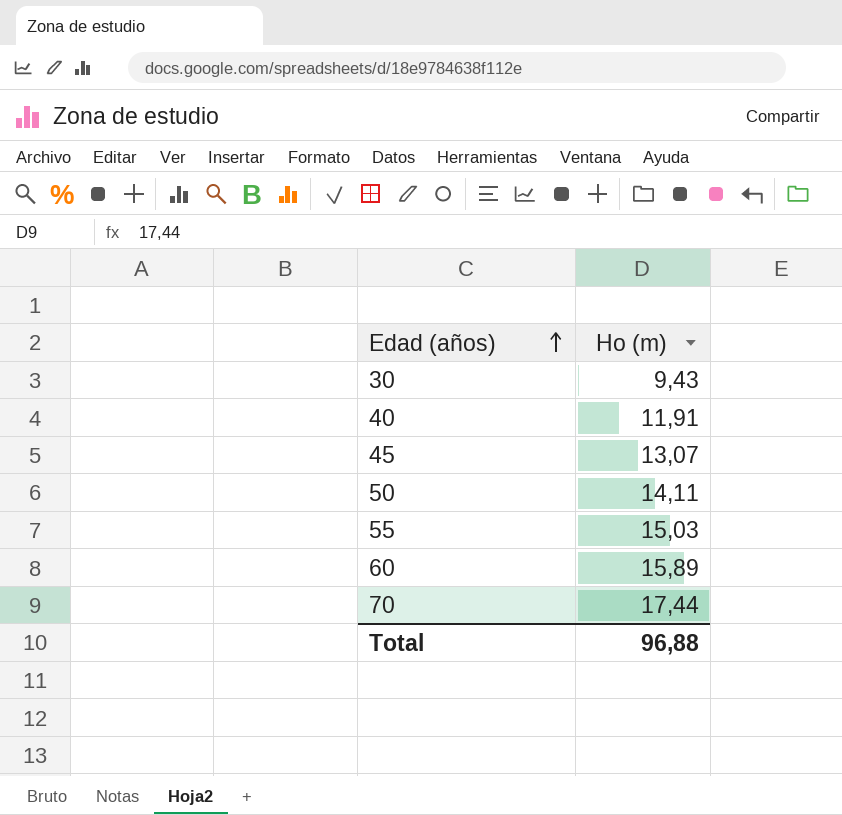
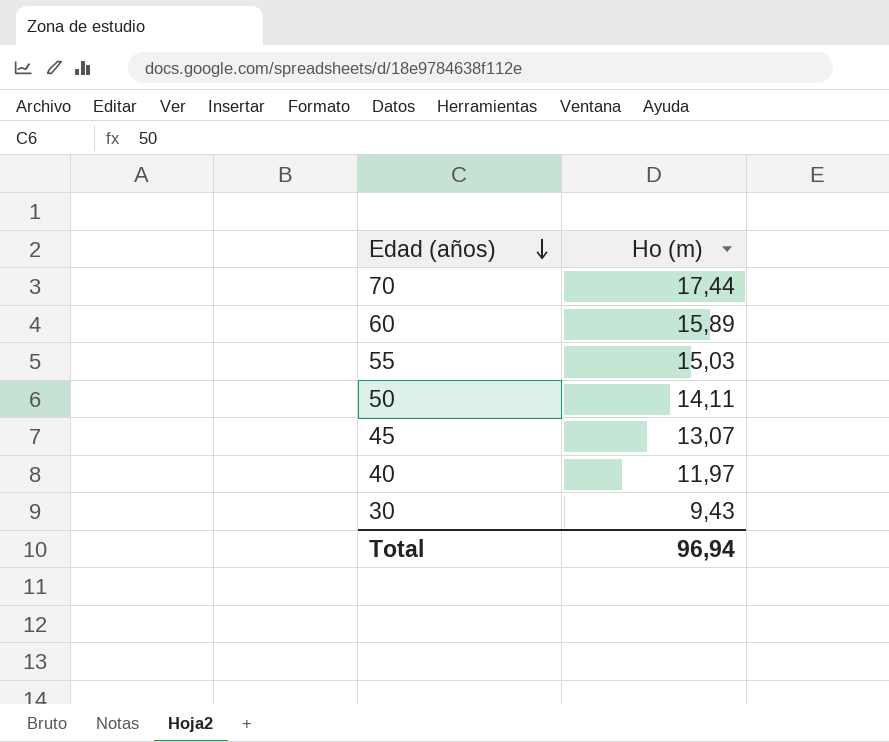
row order: Edad (años) ascending -> Edad (años) descending
40 | Ho (m): 11,91 -> 11,97
Total | Ho (m): 96,88 -> 96,94

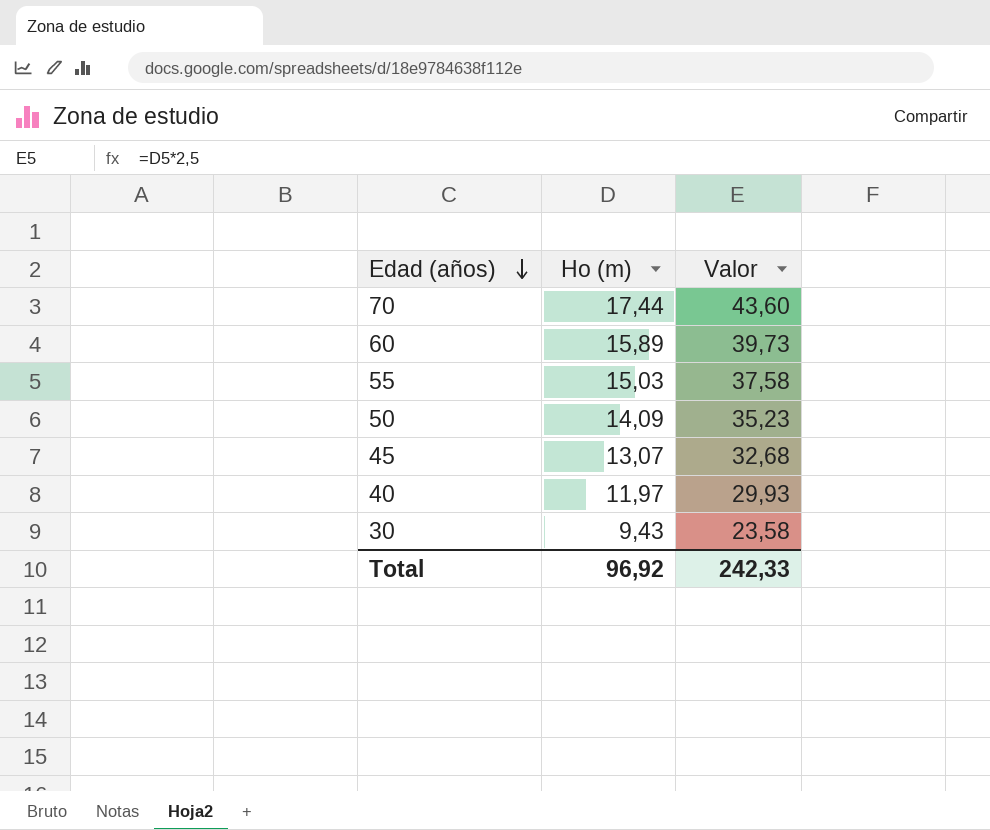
column Valor | formula: none -> [Ho (m)] * 2,5
50 | Ho (m): 14,11 -> 14,09
Total | Ho (m): 96,94 -> 96,92

